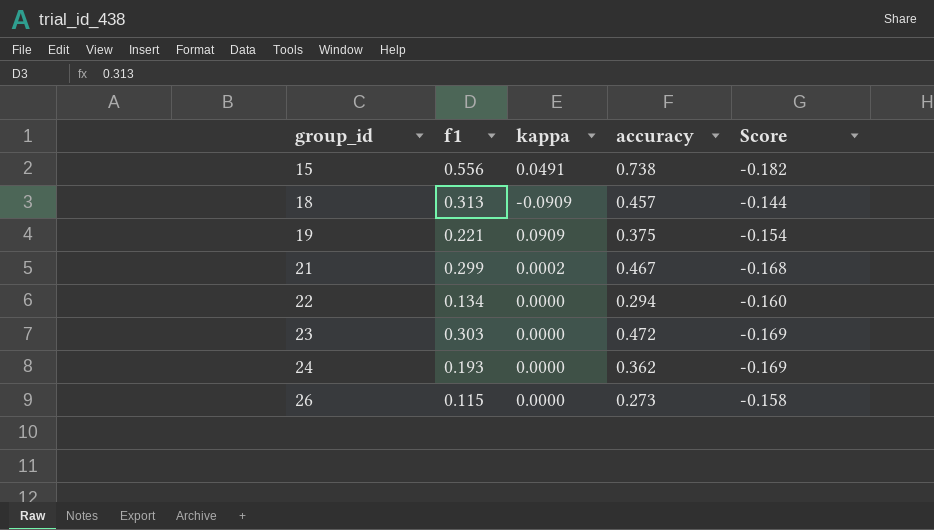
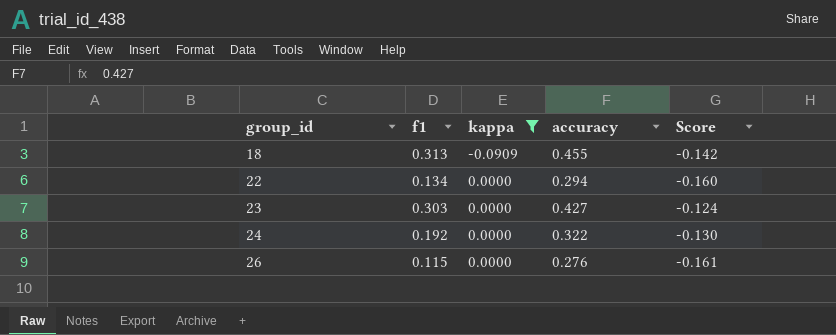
filter: none -> kappa <= 0.0000
18 | accuracy: 0.457 -> 0.455
18 | Score: -0.144 -> -0.142
23 | accuracy: 0.472 -> 0.427
23 | Score: -0.169 -> -0.124
24 | f1: 0.193 -> 0.192
24 | accuracy: 0.362 -> 0.322
24 | Score: -0.169 -> -0.130
26 | accuracy: 0.273 -> 0.276
26 | Score: -0.158 -> -0.161

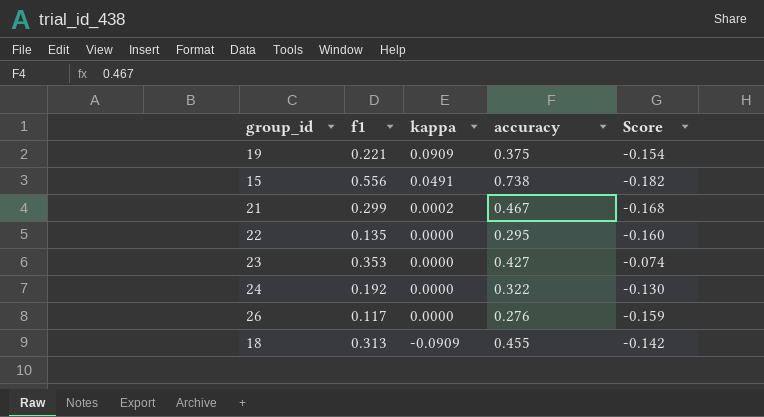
filter: kappa <= 0.0000 -> none
row order: group_id ascending -> kappa descending
22 | f1: 0.134 -> 0.135
22 | accuracy: 0.294 -> 0.295
23 | f1: 0.303 -> 0.353
23 | Score: -0.124 -> -0.074
26 | f1: 0.115 -> 0.117
26 | Score: -0.161 -> -0.159

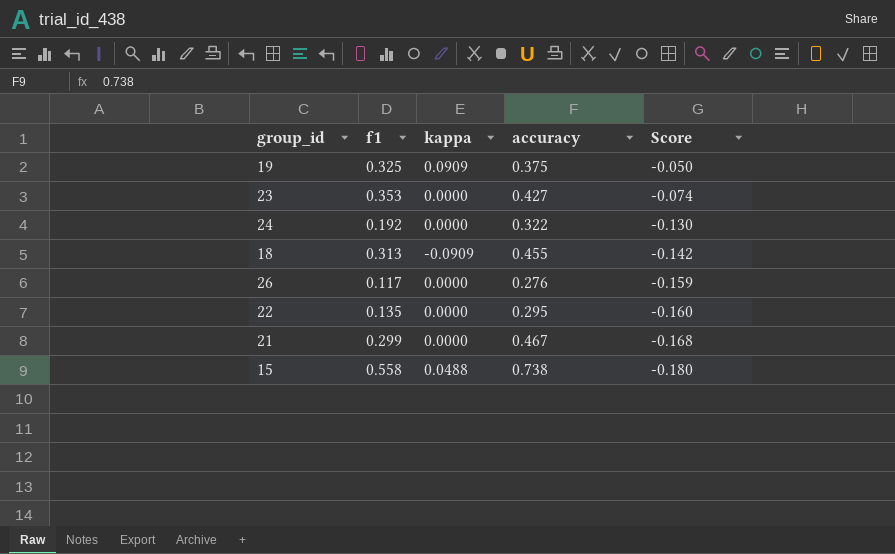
row order: kappa descending -> Score descending
19 | f1: 0.221 -> 0.325
19 | Score: -0.154 -> -0.050
21 | kappa: 0.0002 -> 0.0000
15 | f1: 0.556 -> 0.558
15 | kappa: 0.0491 -> 0.0488
15 | Score: -0.182 -> -0.180

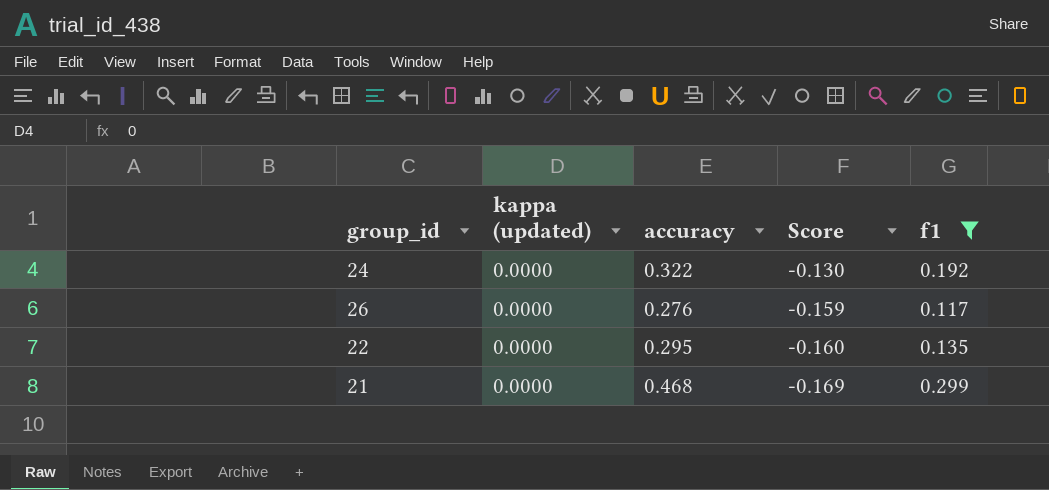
filter: none -> f1 <= 0.299
column name: kappa -> kappa (updated)
column f1 | position: 2 -> 5
21 | accuracy: 0.467 -> 0.468
21 | Score: -0.168 -> -0.169

